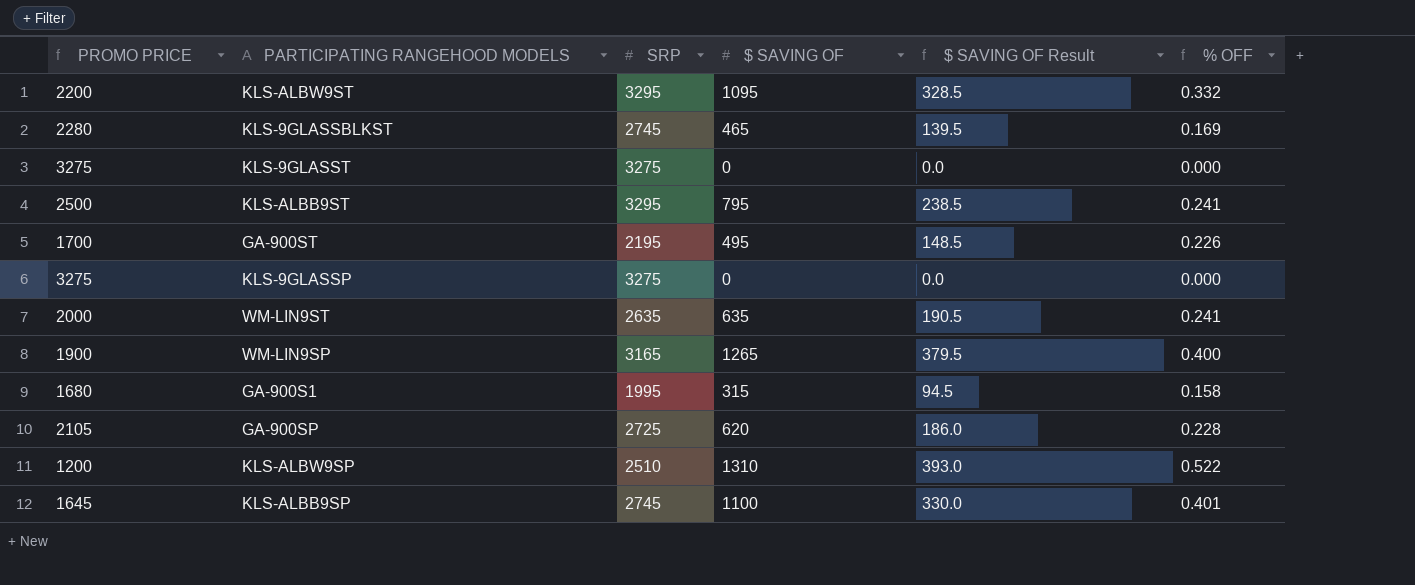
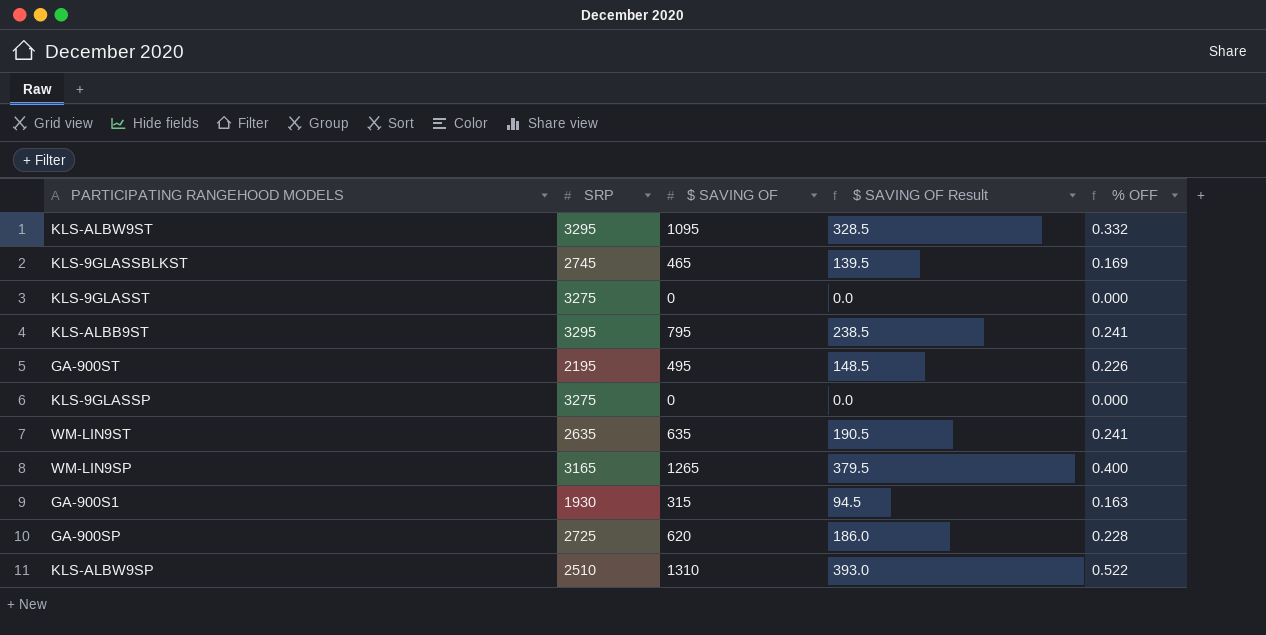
column PROMO PRICE | formula: [SRP] - [$ SAVING OF] -> none
row KLS-ALBB9SP: 1645 | 2745 | 1100 | 330.0 | 0.401 -> none
GA-900S1 | SRP: 1995 -> 1930
GA-900S1 | % OFF: 0.158 -> 0.163

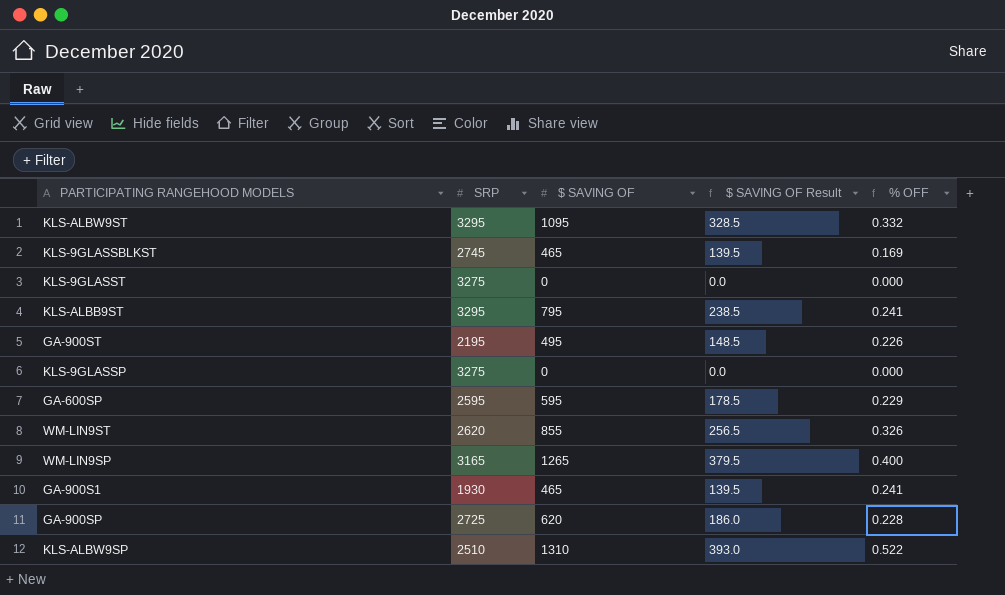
row GA-600SP: none -> 2595 | 595 | 178.5 | 0.229
WM-LIN9ST | SRP: 2635 -> 2620
WM-LIN9ST | $ SAVING OF: 635 -> 855
WM-LIN9ST | $ SAVING OF Result: 190.5 -> 256.5
WM-LIN9ST | % OFF: 0.241 -> 0.326
GA-900S1 | $ SAVING OF: 315 -> 465
GA-900S1 | $ SAVING OF Result: 94.5 -> 139.5
GA-900S1 | % OFF: 0.163 -> 0.241

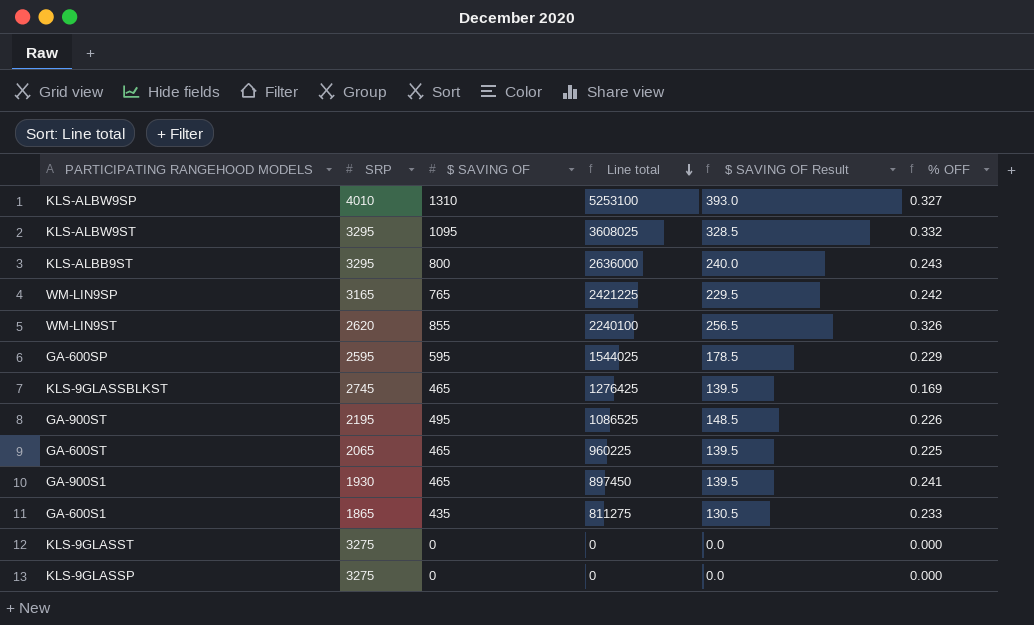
row order: none -> Line total descending
column Line total | formula: none -> [SRP] * [$ SAVING OF]
row GA-900SP: 2725 | 620 | 186.0 | 0.228 -> none
KLS-ALBW9SP | SRP: 2510 -> 4010
KLS-ALBW9SP | % OFF: 0.522 -> 0.327
KLS-ALBB9ST | $ SAVING OF: 795 -> 800
KLS-ALBB9ST | $ SAVING OF Result: 238.5 -> 240.0
KLS-ALBB9ST | % OFF: 0.241 -> 0.243
WM-LIN9SP | $ SAVING OF: 1265 -> 765
WM-LIN9SP | $ SAVING OF Result: 379.5 -> 229.5
WM-LIN9SP | % OFF: 0.400 -> 0.242
row GA-600ST: none -> 2065 | 465 | 960225 | 139.5 | 0.225
row GA-600S1: none -> 1865 | 435 | 811275 | 130.5 | 0.233

